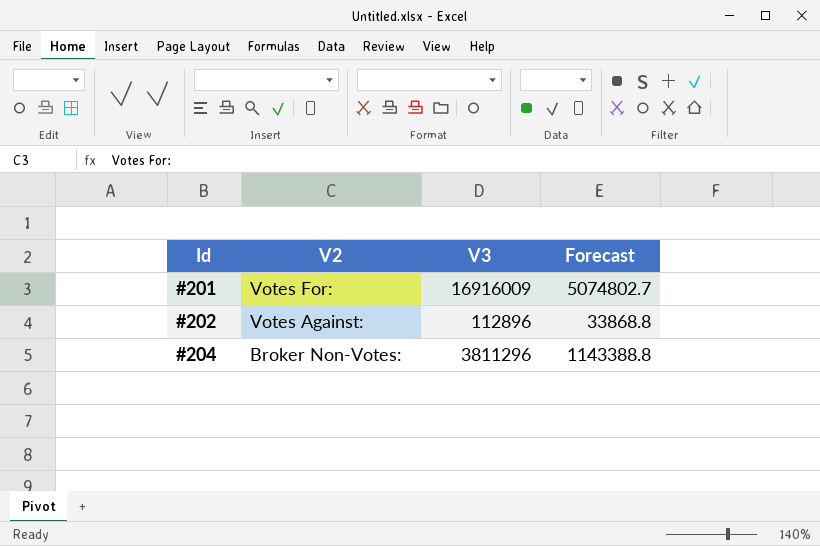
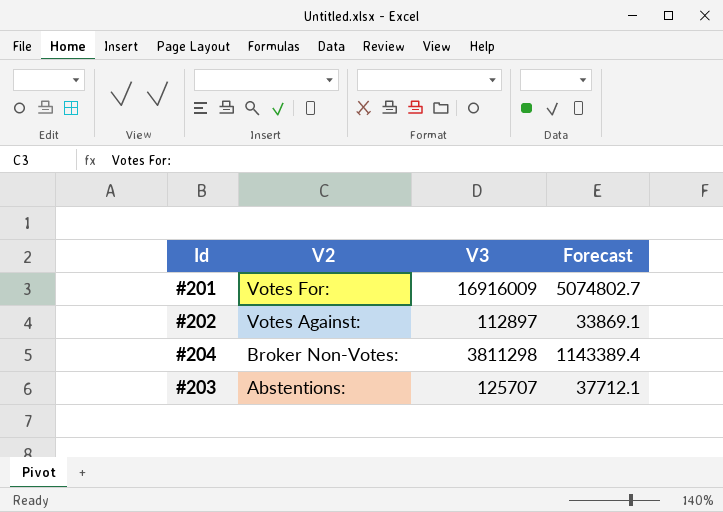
#202 | V3: 112896 -> 112897
#202 | Forecast: 33868.8 -> 33869.1
#204 | V3: 3811296 -> 3811298
#204 | Forecast: 1143388.8 -> 1143389.4
row #203: none -> Abstentions: | 125707 | 37712.1

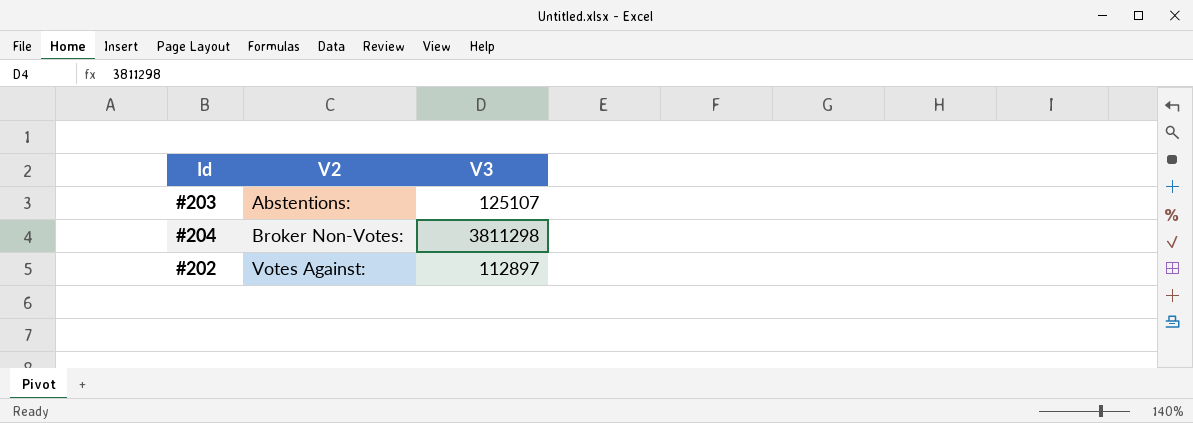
row order: V2 descending -> V2 ascending
column Forecast | formula: [V3] * 0.3 -> none
row #201: Votes For: | 16916009 | 5074802.7 -> none
#203 | V3: 125707 -> 125107

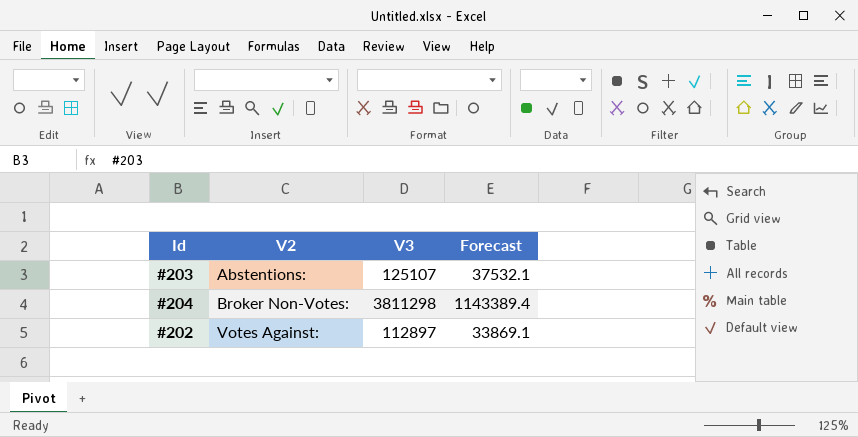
column Forecast | formula: none -> [V3] * 0.3

